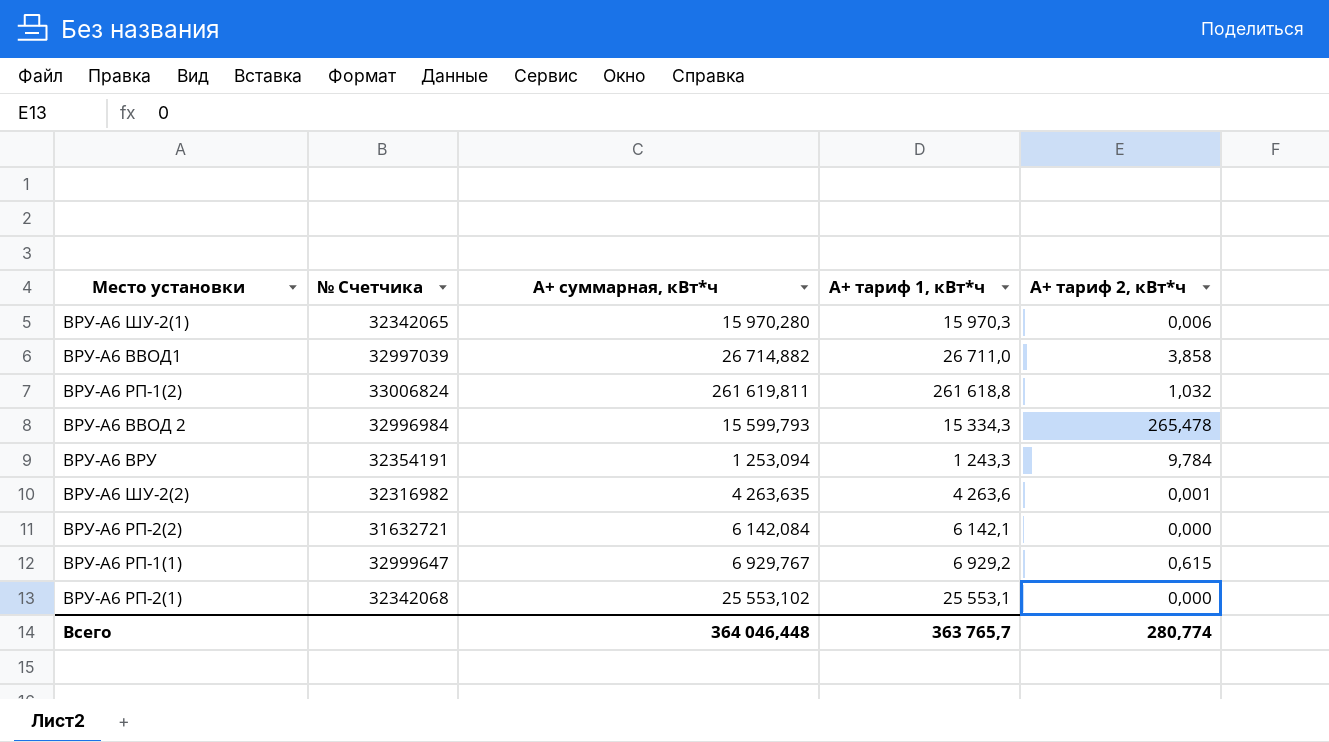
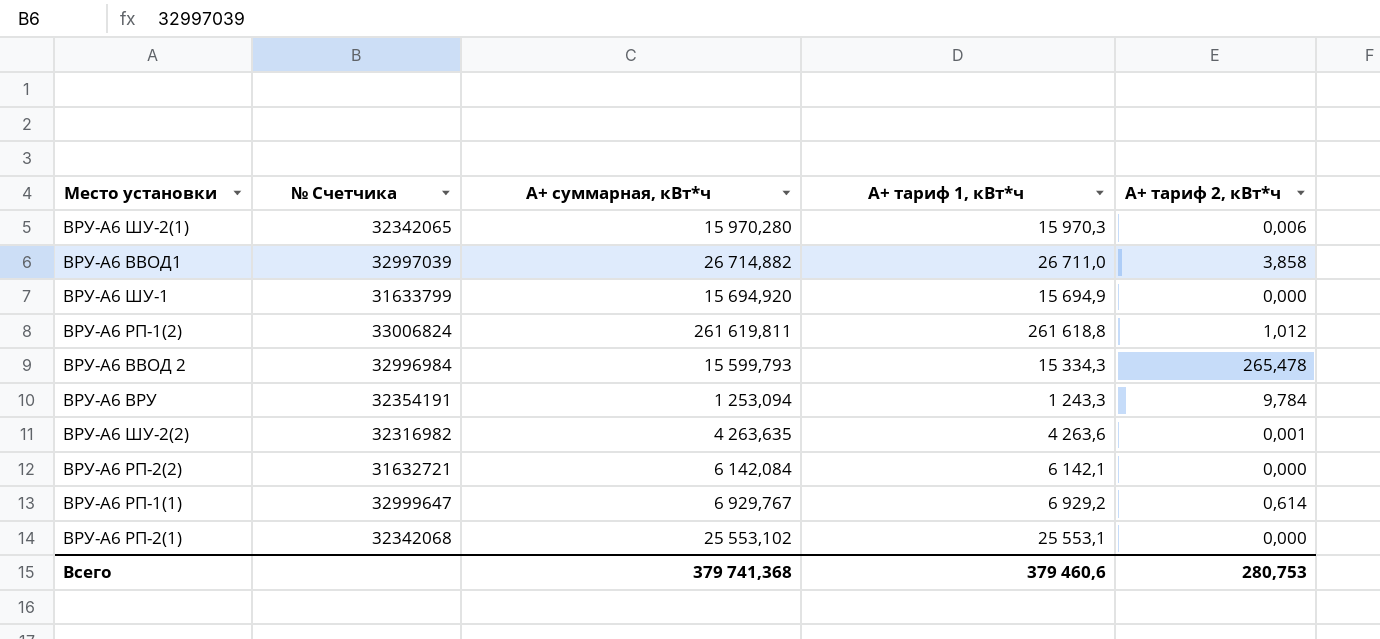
row ВРУ-А6 ШУ-1: none -> 31633799 | 15 694,920 | 15 694,9 | 0,000
ВРУ-А6 РП-1(2) | A+ тариф 2, кВт*ч: 1,032 -> 1,012
ВРУ-А6 РП-1(1) | A+ тариф 2, кВт*ч: 0,615 -> 0,614
Всего | A+ суммарная, кВт*ч: 364 046,448 -> 379 741,368
Всего | A+ тариф 1, кВт*ч: 363 765,7 -> 379 460,6
Всего | A+ тариф 2, кВт*ч: 280,774 -> 280,753

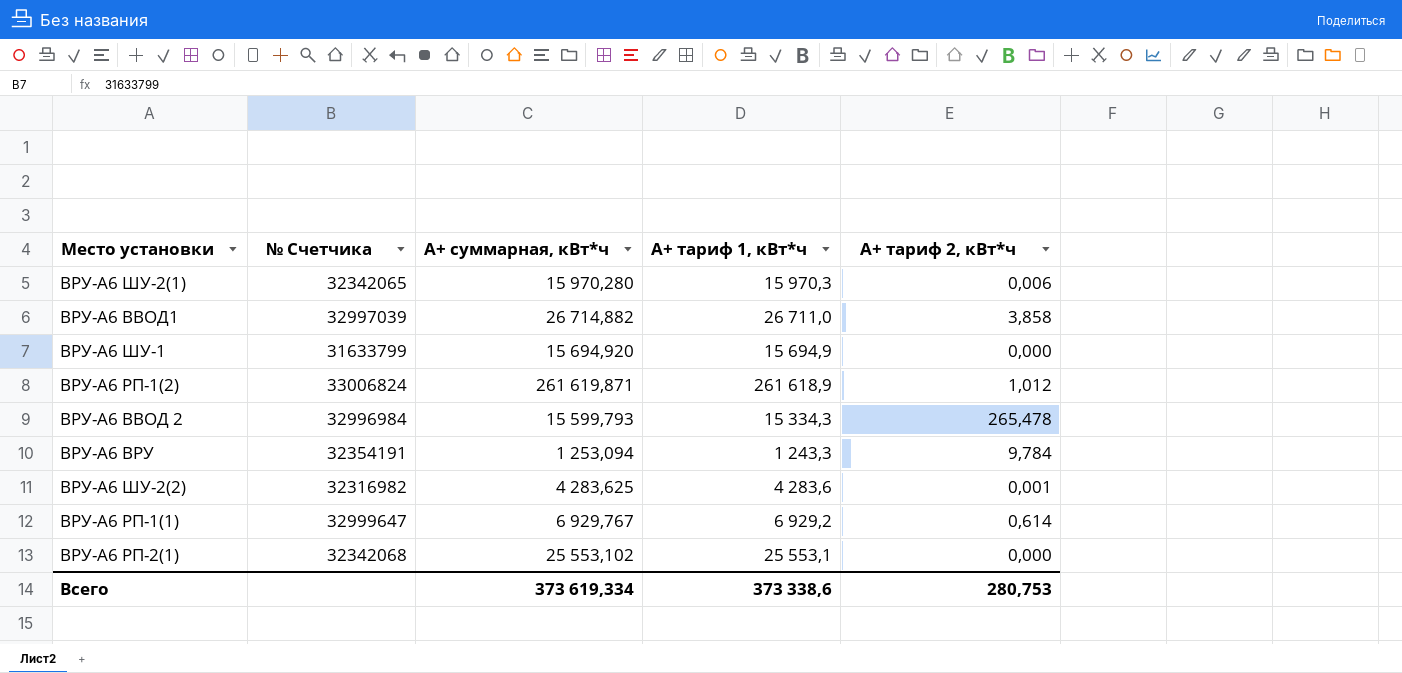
row ВРУ-А6 РП-2(2): 31632721 | 6 142,084 | 6 142,1 | 0,000 -> none
ВРУ-А6 РП-1(2) | A+ суммарная, кВт*ч: 261 619,811 -> 261 619,871
ВРУ-А6 РП-1(2) | A+ тариф 1, кВт*ч: 261 618,8 -> 261 618,9
ВРУ-А6 ШУ-2(2) | A+ суммарная, кВт*ч: 4 263,635 -> 4 283,625
ВРУ-А6 ШУ-2(2) | A+ тариф 1, кВт*ч: 4 263,6 -> 4 283,6
Всего | A+ суммарная, кВт*ч: 379 741,368 -> 373 619,334
Всего | A+ тариф 1, кВт*ч: 379 460,6 -> 373 338,6

